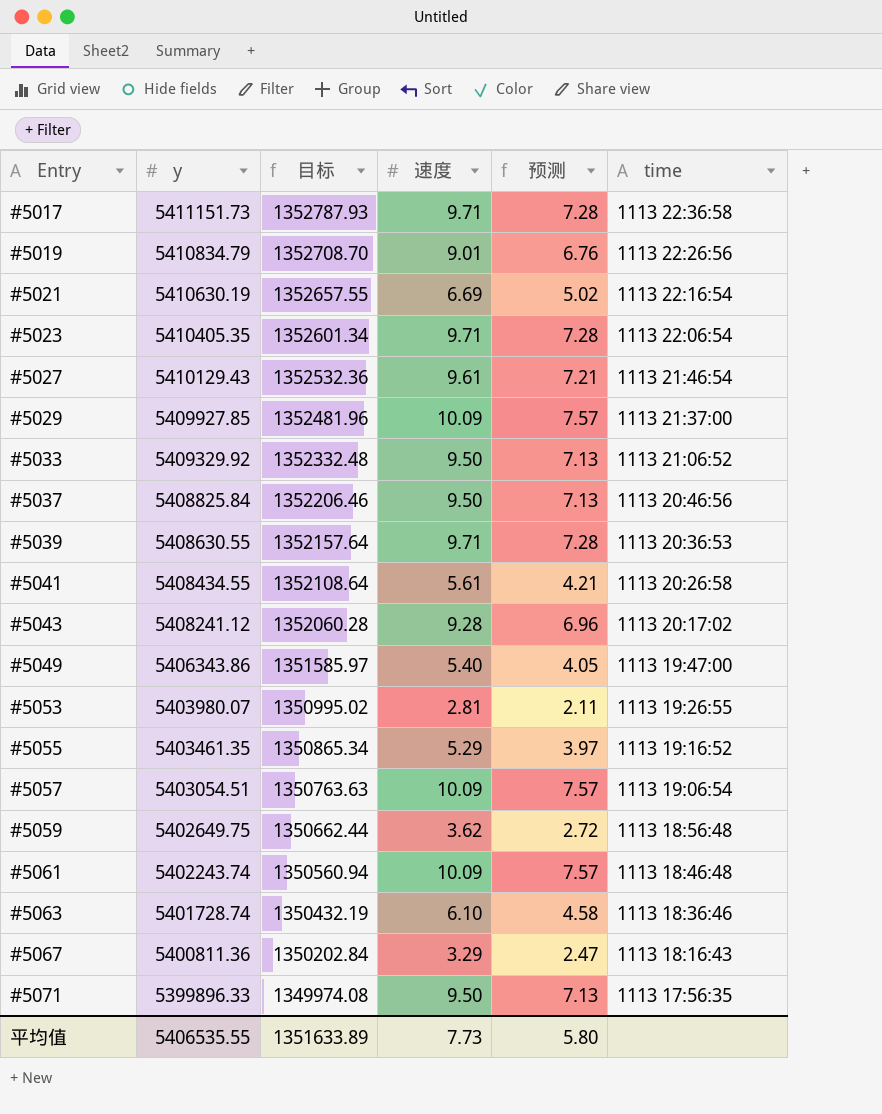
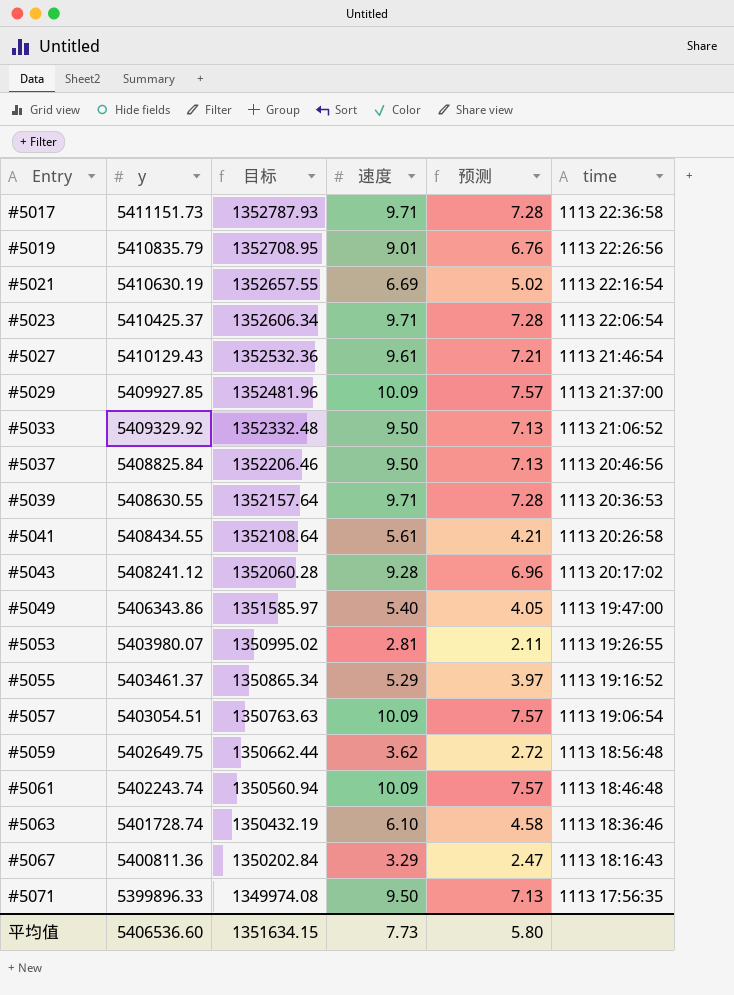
#5019 | y: 5410834.79 -> 5410835.79
#5019 | 目标: 1352708.70 -> 1352708.95
#5023 | y: 5410405.35 -> 5410425.37
#5023 | 目标: 1352601.34 -> 1352606.34
#5055 | y: 5403461.35 -> 5403461.37
平均值 | y: 5406535.55 -> 5406536.60
平均值 | 目标: 1351633.89 -> 1351634.15

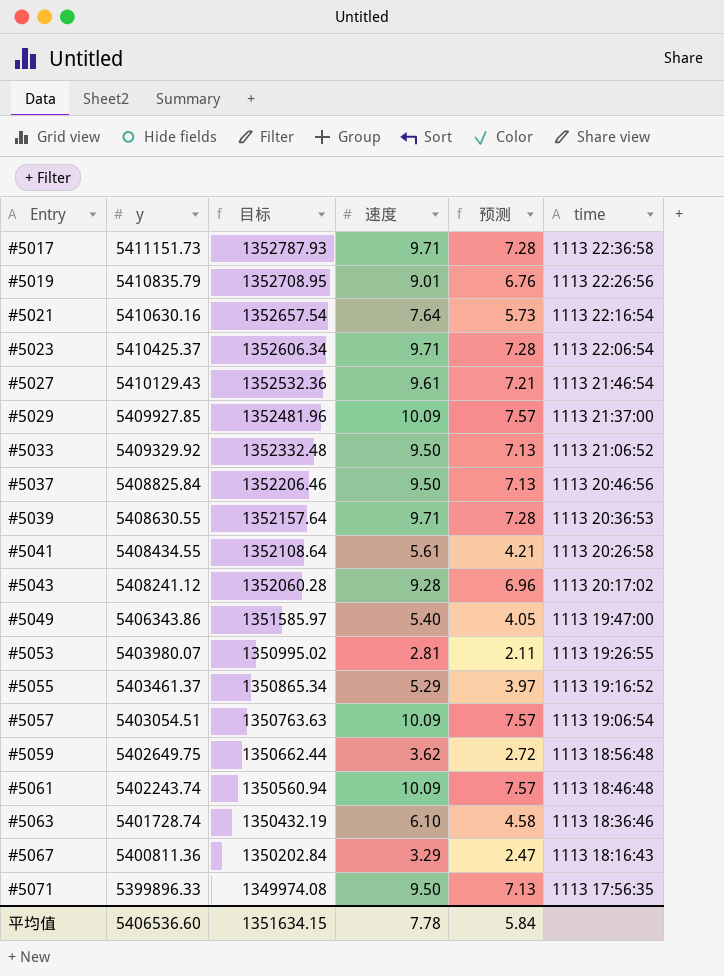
#5021 | y: 5410630.19 -> 5410630.16
#5021 | 目标: 1352657.55 -> 1352657.54
#5021 | 速度: 6.69 -> 7.64
#5021 | 预测: 5.02 -> 5.73
平均值 | 速度: 7.73 -> 7.78
平均值 | 预测: 5.80 -> 5.84

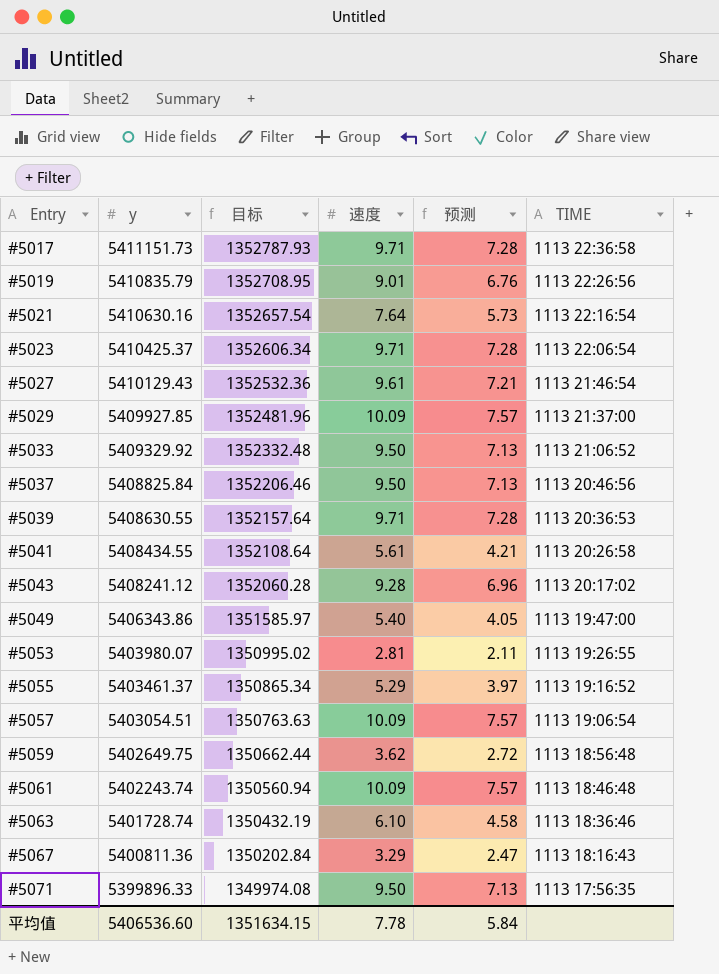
column name: time -> TIME

